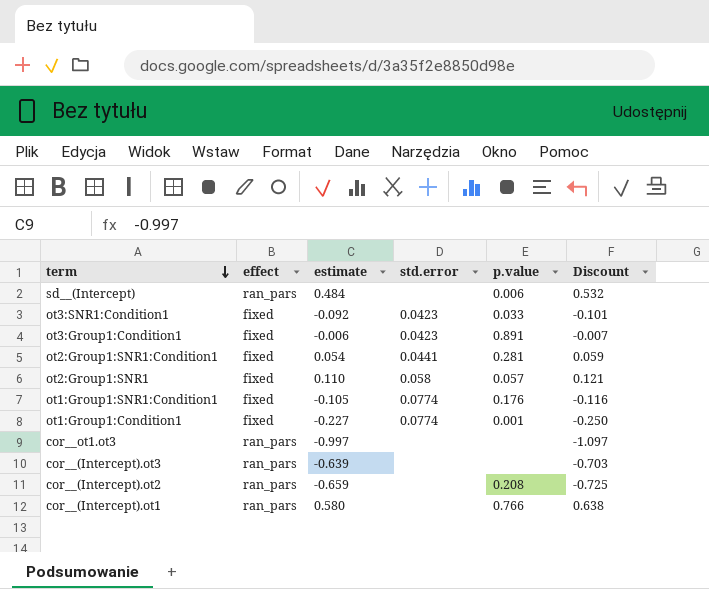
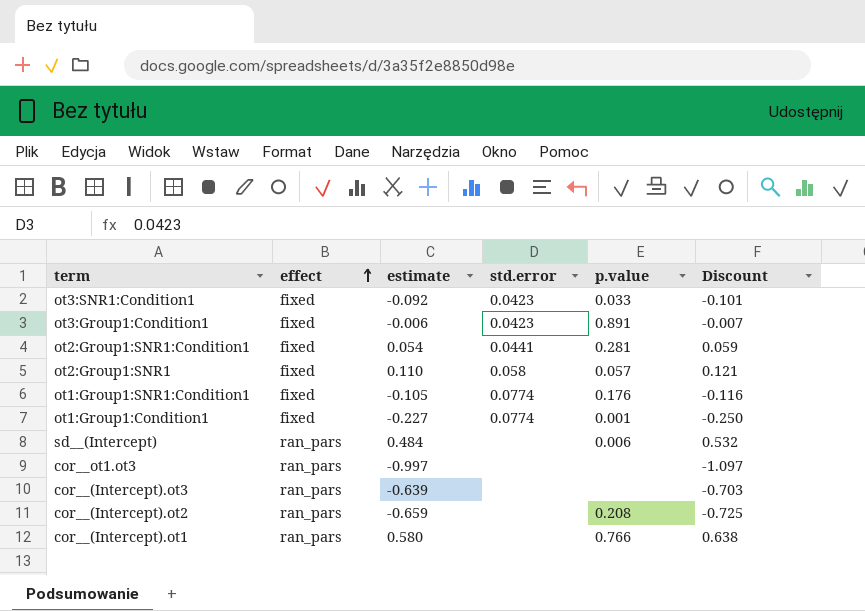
row order: term descending -> effect ascending

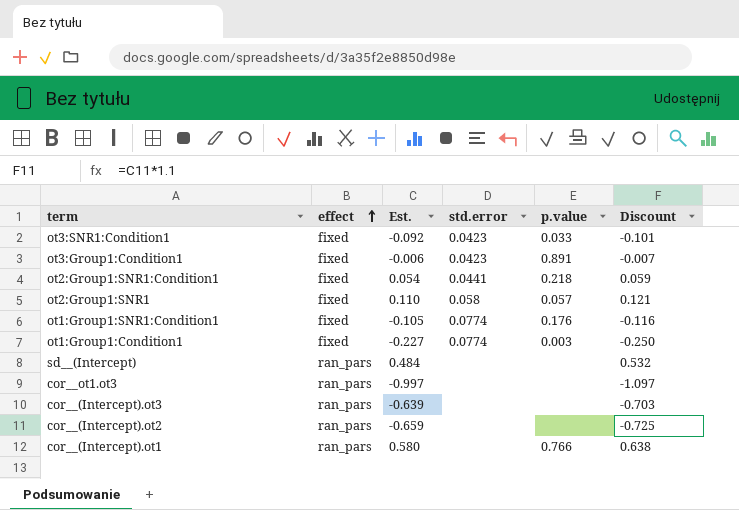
column name: estimate -> Est.
ot2:Group1:SNR1:Condition1 | p.value: 0.281 -> 0.218
ot1:Group1:Condition1 | p.value: 0.001 -> 0.003
sd__(Intercept) | p.value: 0.006 -> none
cor__(Intercept).ot2 | p.value: 0.208 -> none

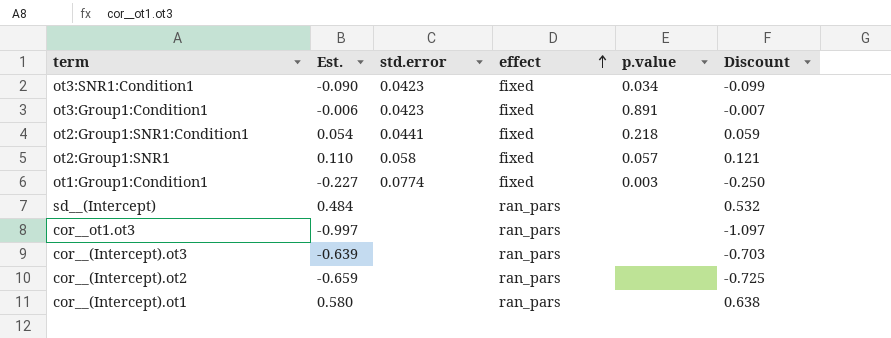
column effect | position: 2 -> 4
row ot1:Group1:SNR1:Condition1: fixed | -0.105 | 0.0774 | 0.176 | -0.116 -> none
ot3:SNR1:Condition1 | Est.: -0.092 -> -0.090
ot3:SNR1:Condition1 | p.value: 0.033 -> 0.034
ot3:SNR1:Condition1 | Discount: -0.101 -> -0.099
cor__(Intercept).ot1 | p.value: 0.766 -> none

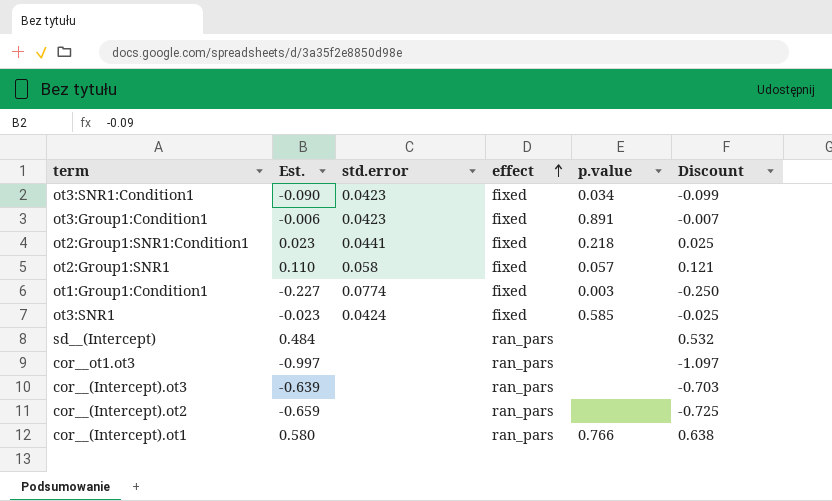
ot2:Group1:SNR1:Condition1 | Est.: 0.054 -> 0.023
ot2:Group1:SNR1:Condition1 | Discount: 0.059 -> 0.025
row ot3:SNR1: none -> -0.023 | 0.0424 | fixed | 0.585 | -0.025
cor__(Intercept).ot1 | p.value: none -> 0.766

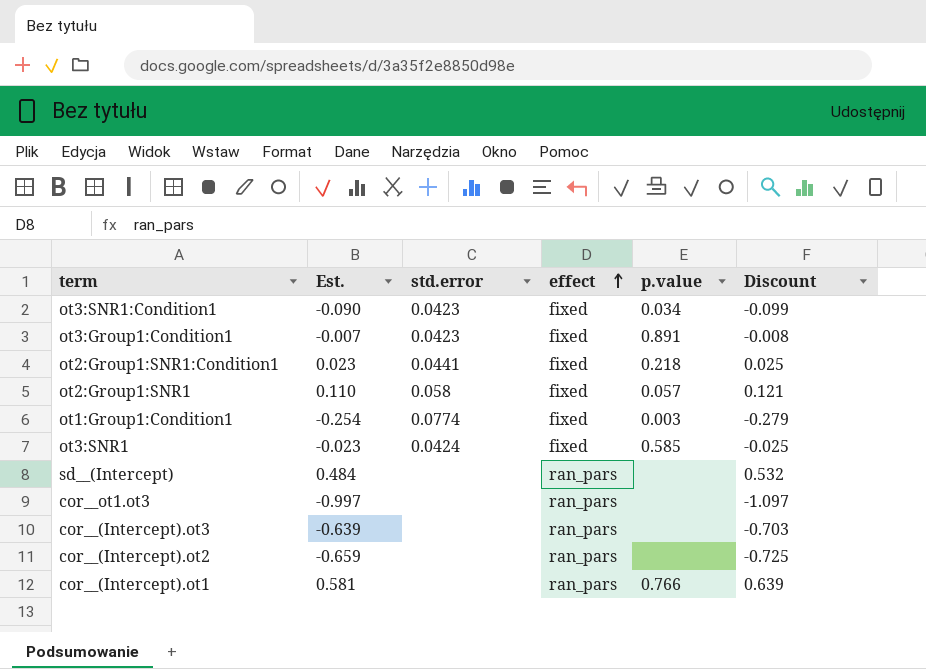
ot3:Group1:Condition1 | Est.: -0.006 -> -0.007
ot3:Group1:Condition1 | Discount: -0.007 -> -0.008
ot1:Group1:Condition1 | Est.: -0.227 -> -0.254
ot1:Group1:Condition1 | Discount: -0.250 -> -0.279
cor__(Intercept).ot1 | Est.: 0.580 -> 0.581
cor__(Intercept).ot1 | Discount: 0.638 -> 0.639

